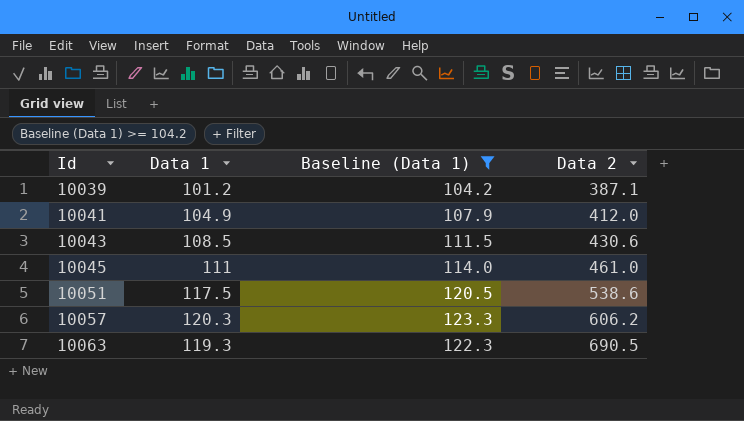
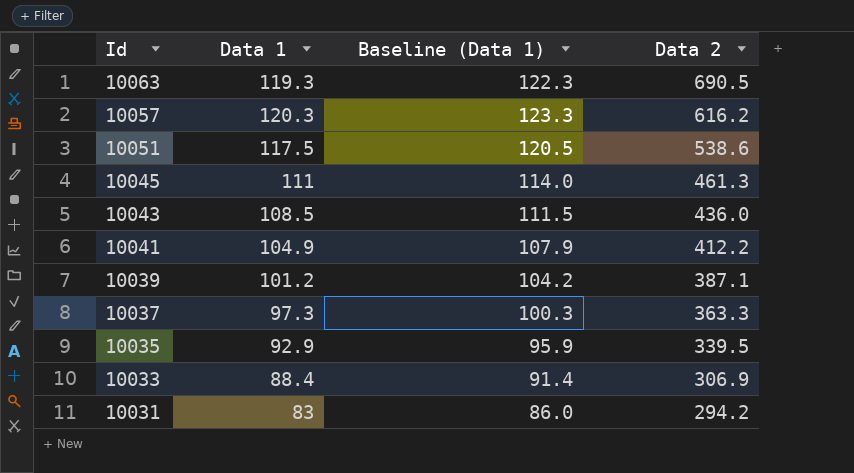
filter: Baseline (Data 1) >= 104.2 -> none
row order: Id ascending -> Id descending
10057 | Data 2: 606.2 -> 616.2
10045 | Data 2: 461.0 -> 461.3
10043 | Data 2: 430.6 -> 436.0
10041 | Data 2: 412.0 -> 412.2

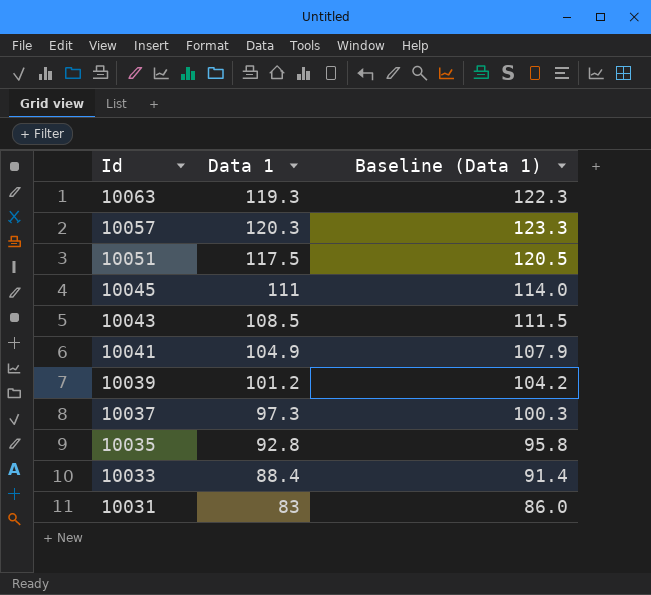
column Data 2 | position: 4 -> none
10035 | Data 1: 92.9 -> 92.8
10035 | Baseline (Data 1): 95.9 -> 95.8

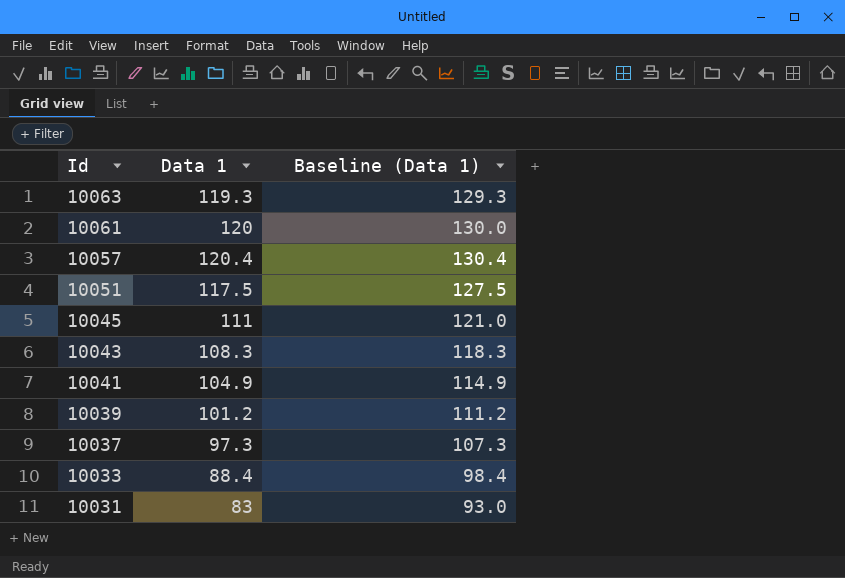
column Baseline (Data 1) | formula: [Data 1] + 3 -> [Data 1] + 10
row 10035: 92.8 | 95.8 -> none
row 10061: none -> 120 | 130.0
10057 | Data 1: 120.3 -> 120.4
10043 | Data 1: 108.5 -> 108.3

